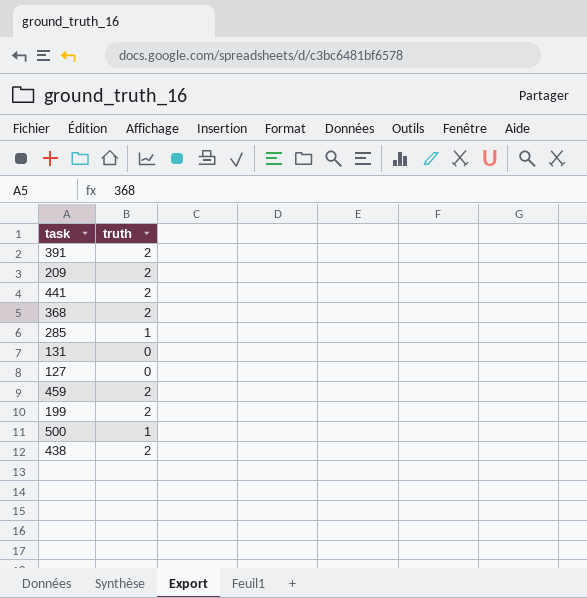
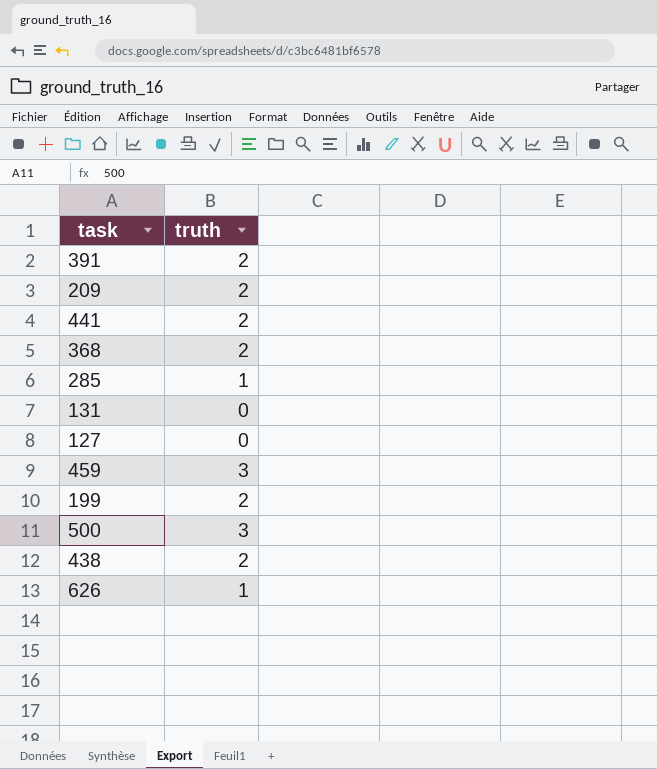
459 | truth: 2 -> 3
500 | truth: 1 -> 3
row 626: none -> 1

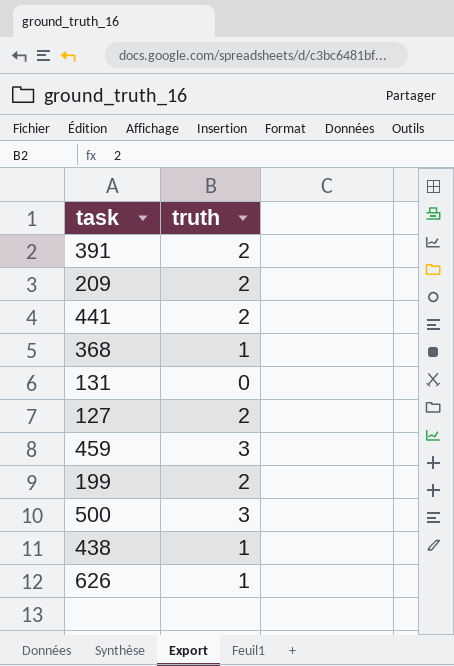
row 285: 1 -> none
368 | truth: 2 -> 1
127 | truth: 0 -> 2
438 | truth: 2 -> 1

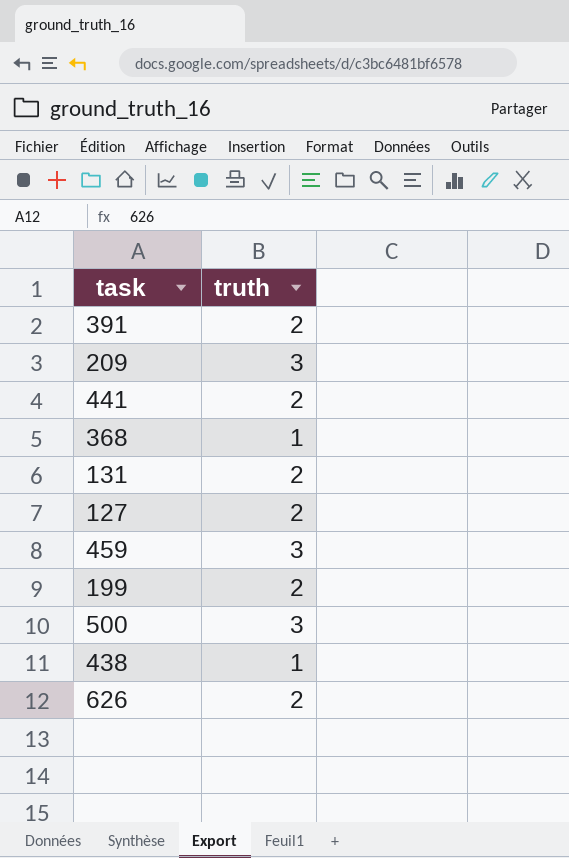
209 | truth: 2 -> 3
131 | truth: 0 -> 2
626 | truth: 1 -> 2

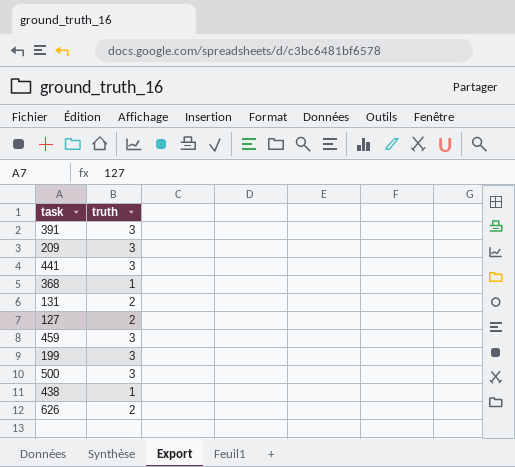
391 | truth: 2 -> 3
441 | truth: 2 -> 3
199 | truth: 2 -> 3

